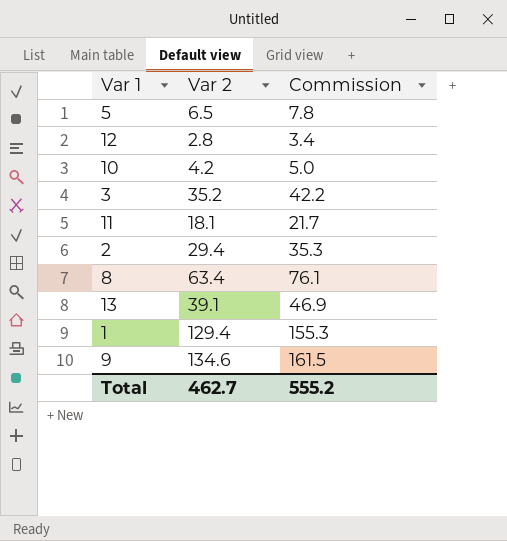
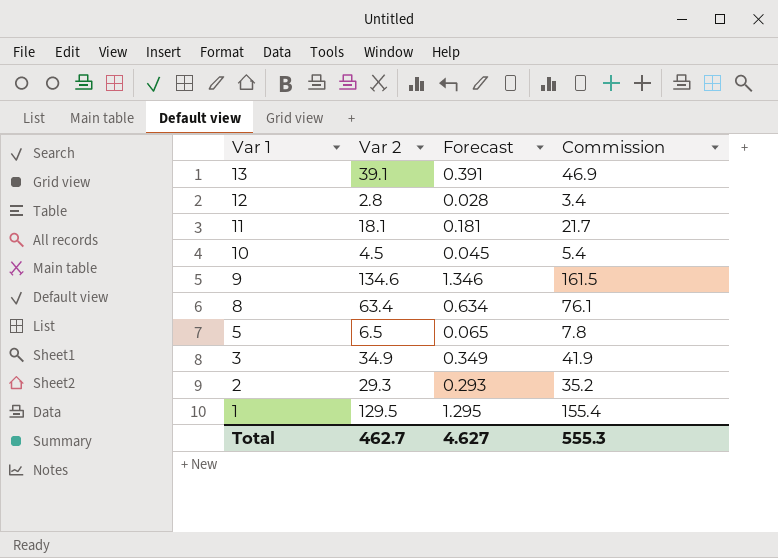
row order: none -> Var 1 descending
column Forecast | formula: none -> [Var 2] * 0.01
10 | Var 2: 4.2 -> 4.5
10 | Commission: 5.0 -> 5.4
3 | Var 2: 35.2 -> 34.9
3 | Commission: 42.2 -> 41.9
2 | Var 2: 29.4 -> 29.3
2 | Commission: 35.3 -> 35.2
1 | Var 2: 129.4 -> 129.5
1 | Commission: 155.3 -> 155.4
Total | Commission: 555.2 -> 555.3

